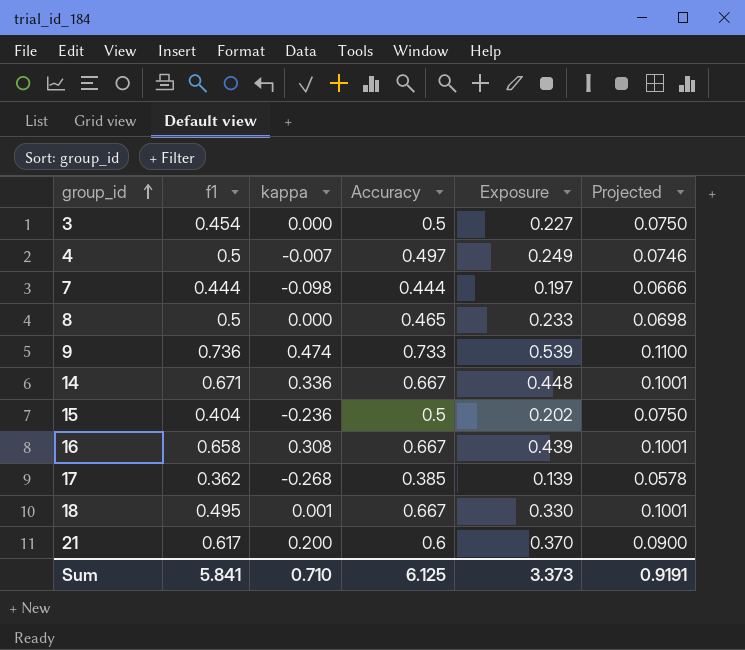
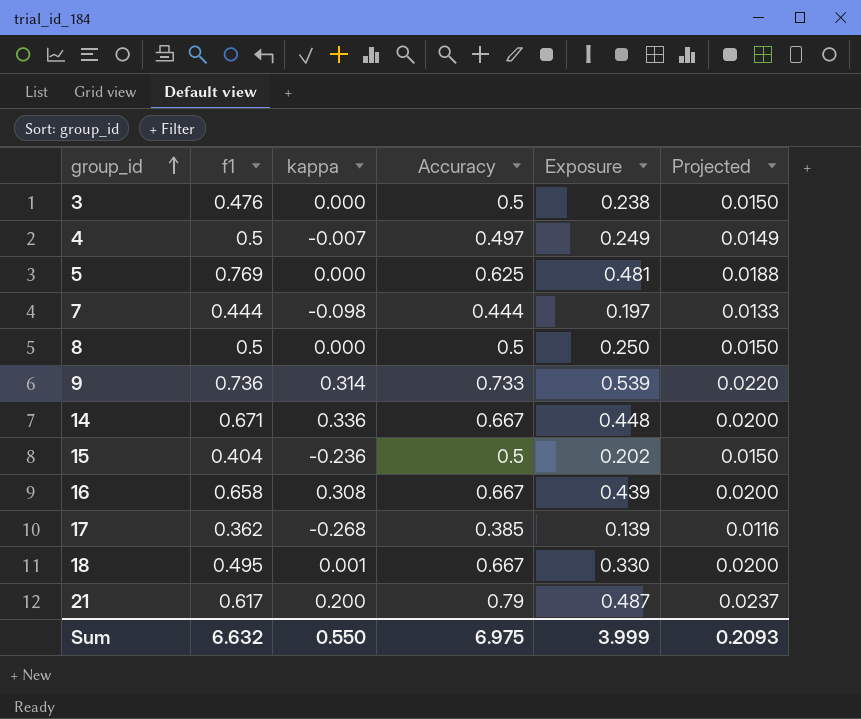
column Projected | formula: [Accuracy] * 0.15 -> [Accuracy] * 0.03
3 | f1: 0.454 -> 0.476
3 | Exposure: 0.227 -> 0.238
row 5: none -> 0.769 | 0.000 | 0.625 | 0.481 | 0.0188
8 | Accuracy: 0.465 -> 0.5
8 | Exposure: 0.233 -> 0.250
9 | kappa: 0.474 -> 0.314
21 | Accuracy: 0.6 -> 0.79
21 | Exposure: 0.370 -> 0.487
Sum | f1: 5.841 -> 6.632
Sum | kappa: 0.710 -> 0.550
Sum | Accuracy: 6.125 -> 6.975
Sum | Exposure: 3.373 -> 3.999
Sum | Projected: 0.9191 -> 0.2093

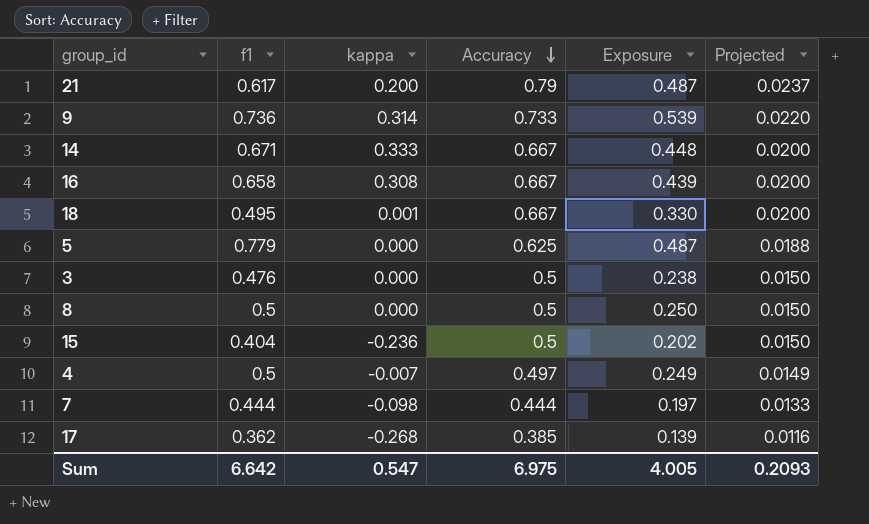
row order: group_id ascending -> Accuracy descending
14 | kappa: 0.336 -> 0.333
5 | f1: 0.769 -> 0.779
5 | Exposure: 0.481 -> 0.487
Sum | f1: 6.632 -> 6.642
Sum | kappa: 0.550 -> 0.547
Sum | Exposure: 3.999 -> 4.005

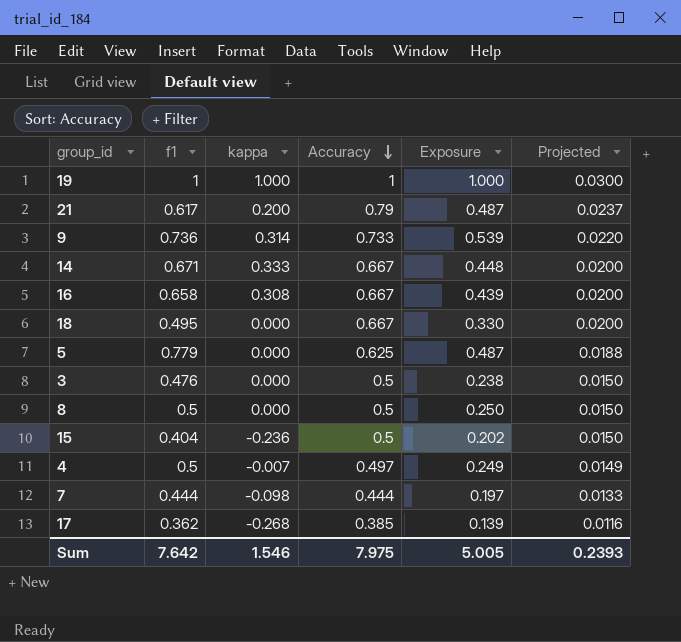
row 19: none -> 1 | 1.000 | 1 | 1.000 | 0.0300
18 | kappa: 0.001 -> 0.000
Sum | f1: 6.642 -> 7.642
Sum | kappa: 0.547 -> 1.546
Sum | Accuracy: 6.975 -> 7.975
Sum | Exposure: 4.005 -> 5.005
Sum | Projected: 0.2093 -> 0.2393

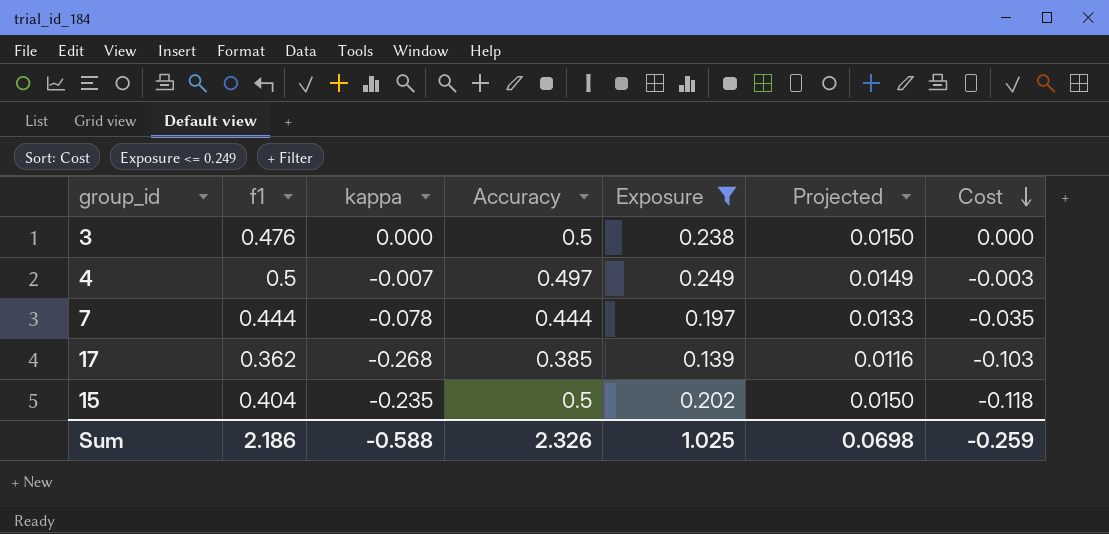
filter: none -> Exposure <= 0.249
row order: Accuracy descending -> Cost descending
column Cost | formula: none -> [kappa] * [Accuracy]
7 | kappa: -0.098 -> -0.078
15 | kappa: -0.236 -> -0.235
Sum | f1: 7.642 -> 2.186
Sum | kappa: 1.546 -> -0.588
Sum | Accuracy: 7.975 -> 2.326
Sum | Exposure: 5.005 -> 1.025
Sum | Projected: 0.2393 -> 0.0698

